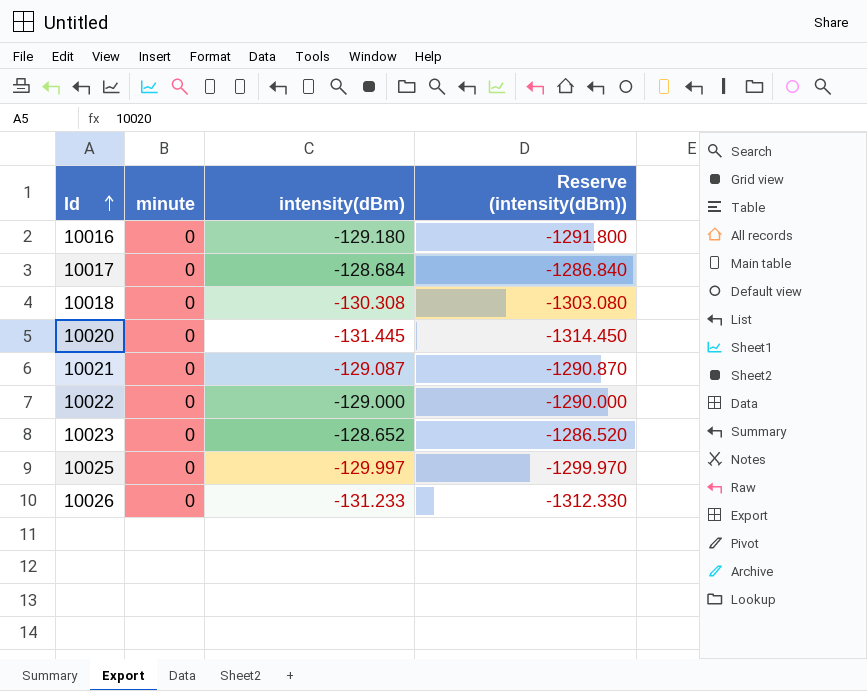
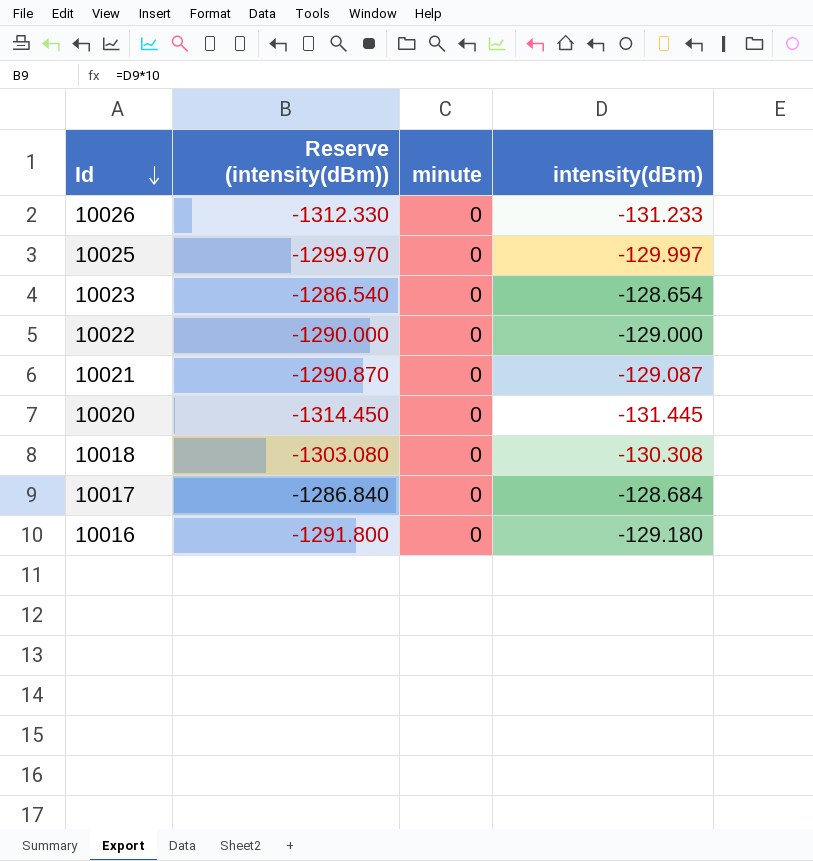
row order: Id ascending -> Id descending
column Reserve (intensity(dBm)) | position: 4 -> 2
10023 | Reserve (intensity(dBm)): -1286.520 -> -1286.540
10023 | intensity(dBm): -128.652 -> -128.654

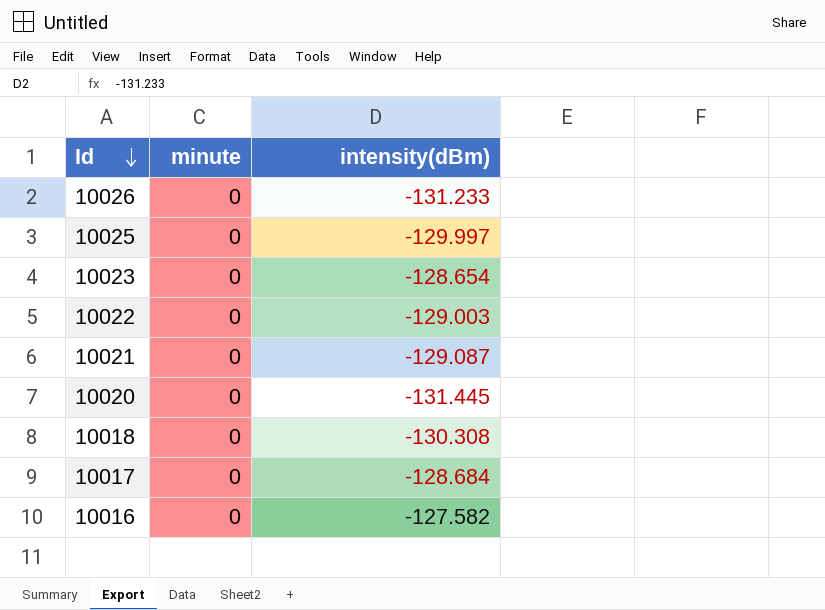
column Reserve (intensity(dBm)) | formula: [intensity(dBm)] * 10 -> none
10022 | intensity(dBm): -129.000 -> -129.003
10016 | intensity(dBm): -129.180 -> -127.582

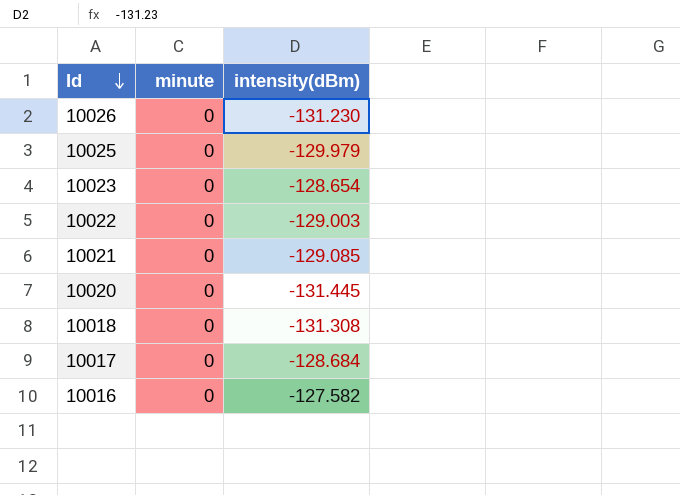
10026 | intensity(dBm): -131.233 -> -131.230
10025 | intensity(dBm): -129.997 -> -129.979
10021 | intensity(dBm): -129.087 -> -129.085
10018 | intensity(dBm): -130.308 -> -131.308

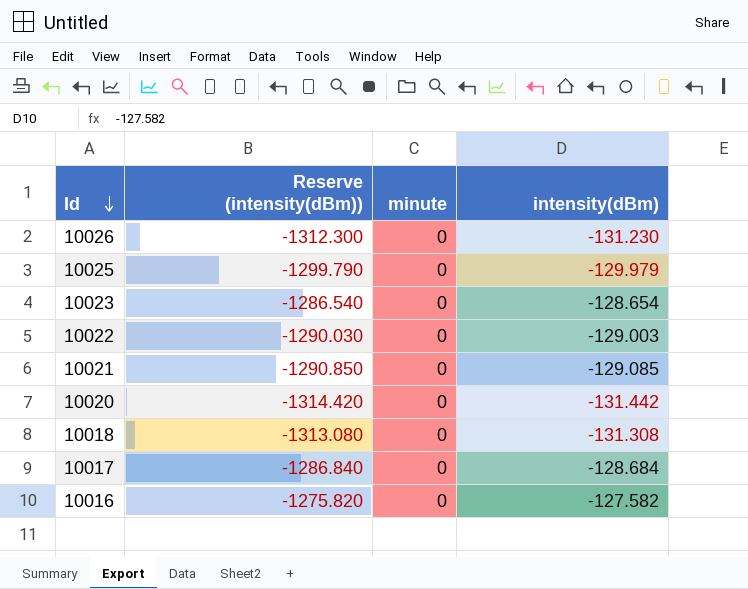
column Reserve (intensity(dBm)) | formula: none -> [intensity(dBm)] * 10
10020 | intensity(dBm): -131.445 -> -131.442

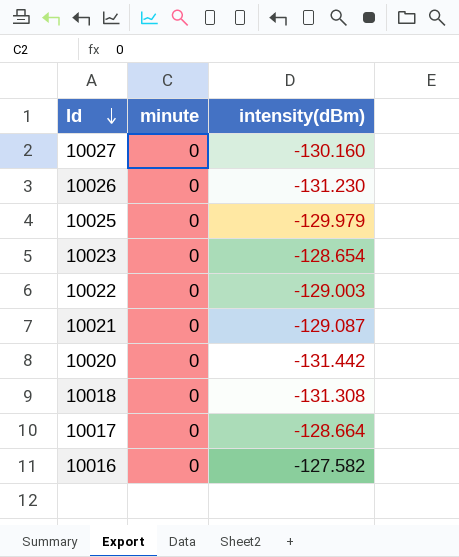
column Reserve (intensity(dBm)) | formula: [intensity(dBm)] * 10 -> none
row 10027: none -> 0 | -130.160
10021 | intensity(dBm): -129.085 -> -129.087
10017 | intensity(dBm): -128.684 -> -128.664

